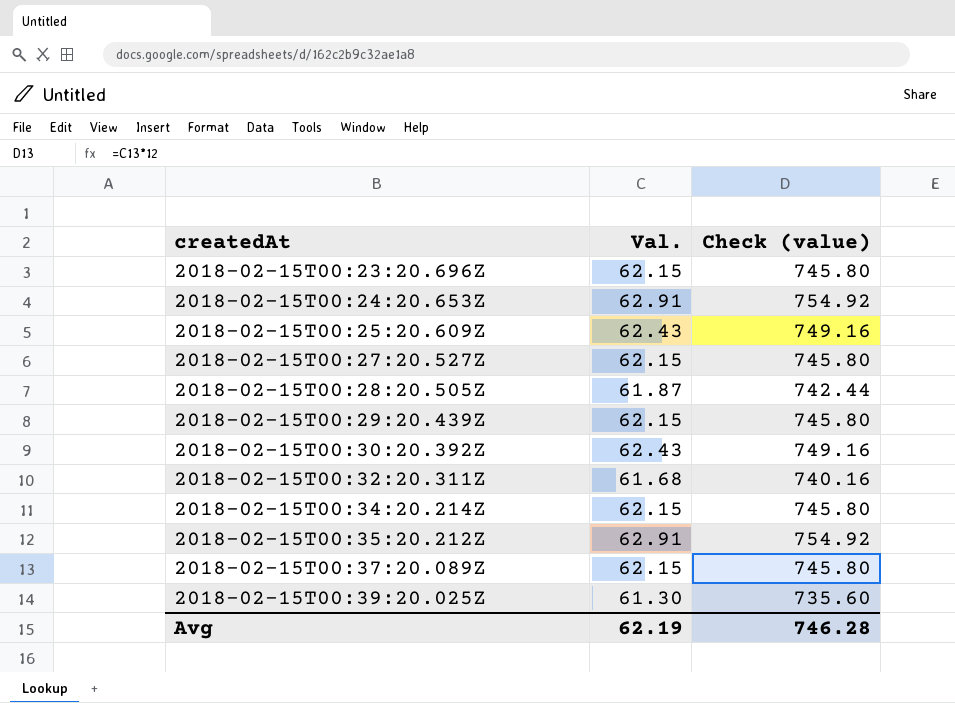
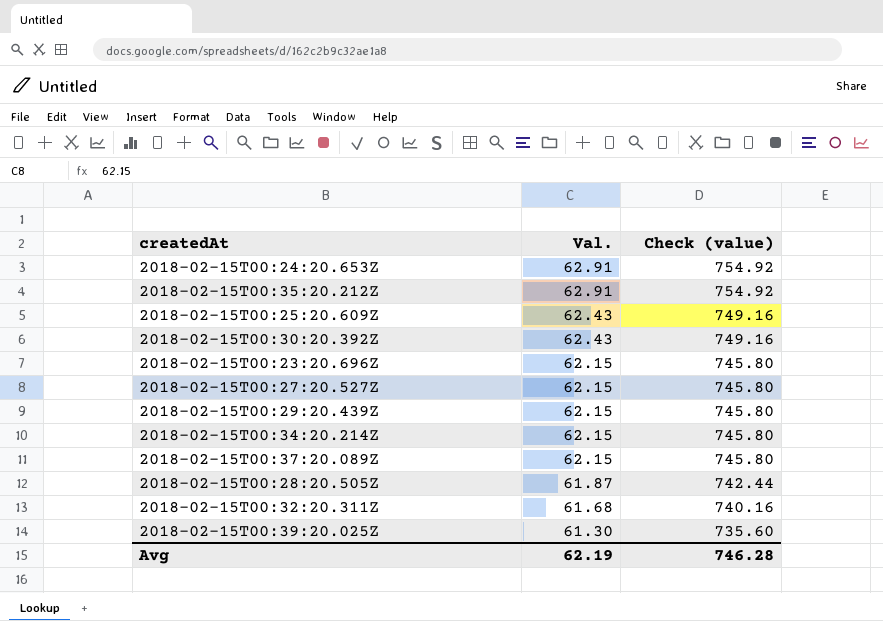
row order: createdAt ascending -> Val. descending

